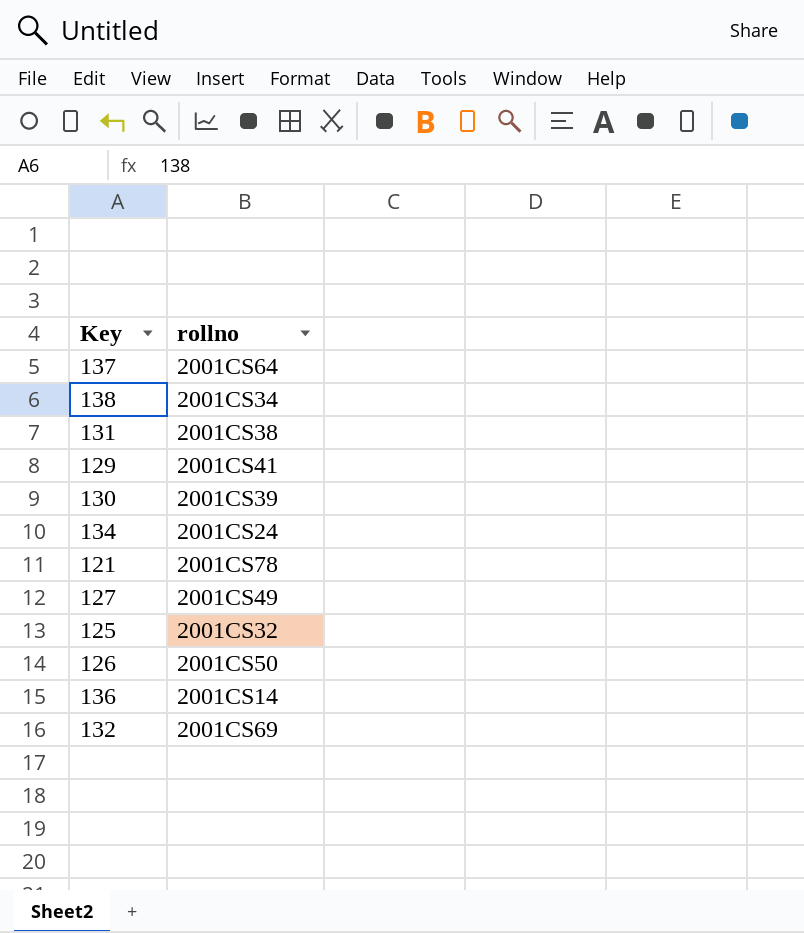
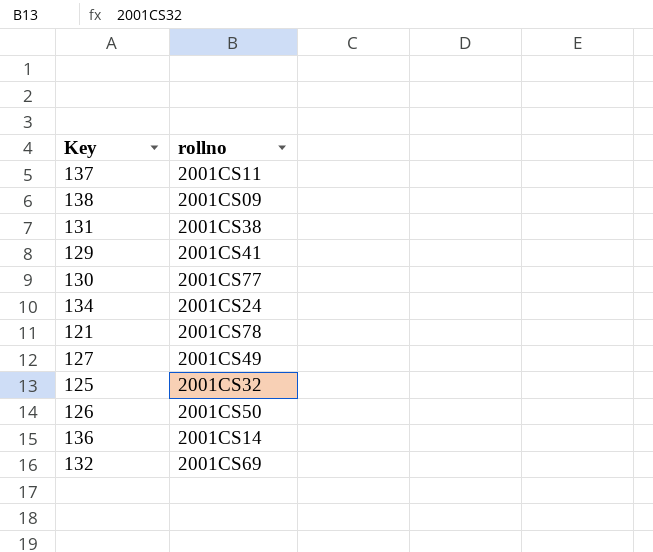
137 | rollno: 2001CS64 -> 2001CS11
138 | rollno: 2001CS34 -> 2001CS09
130 | rollno: 2001CS39 -> 2001CS77

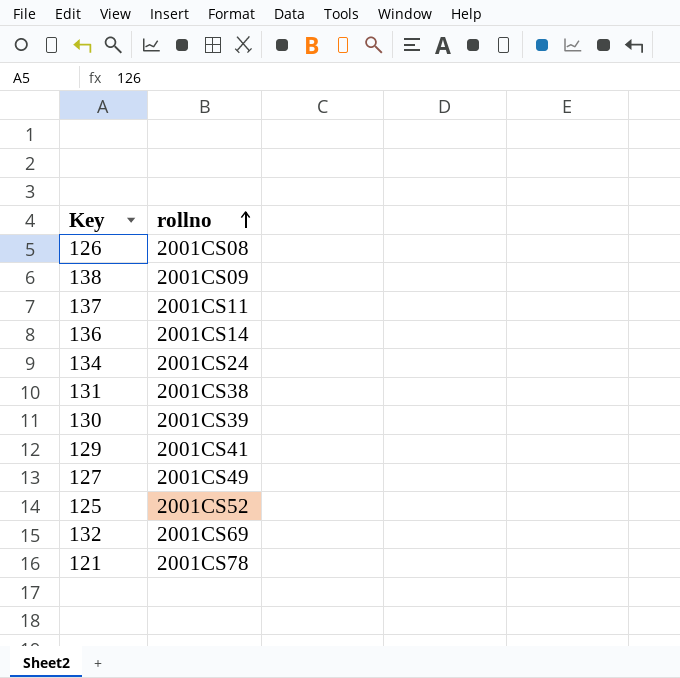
row order: none -> rollno ascending
126 | rollno: 2001CS50 -> 2001CS08
130 | rollno: 2001CS77 -> 2001CS39
125 | rollno: 2001CS32 -> 2001CS52

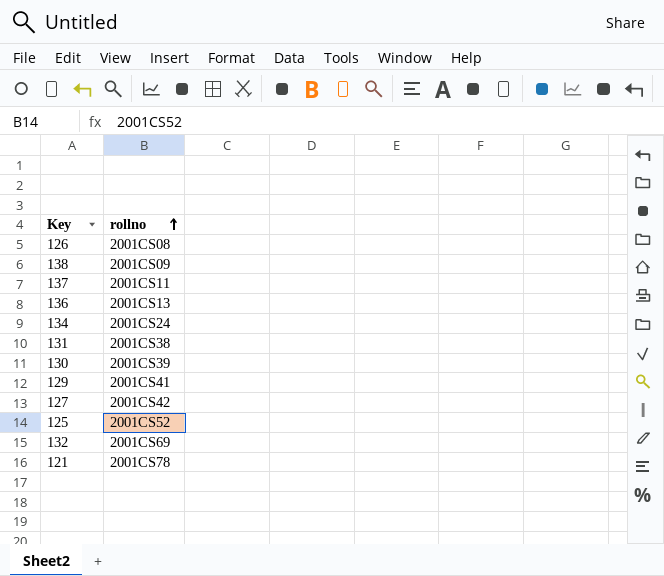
136 | rollno: 2001CS14 -> 2001CS13
127 | rollno: 2001CS49 -> 2001CS42

